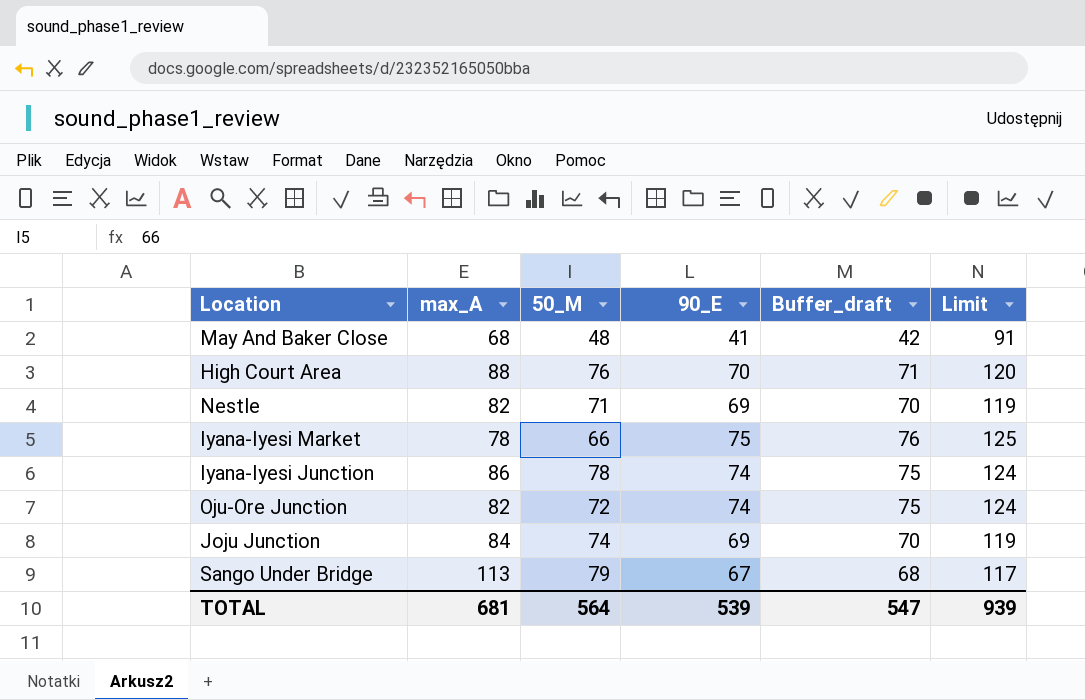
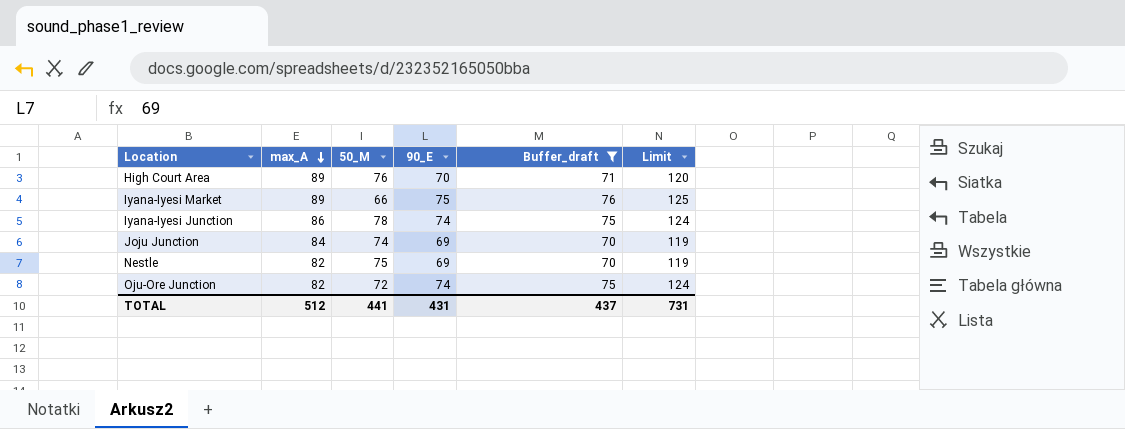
filter: none -> Buffer_draft >= 70
row order: none -> max_A descending
High Court Area | max_A: 88 -> 89
Iyana-Iyesi Market | max_A: 78 -> 89
Nestle | 50_M: 71 -> 75
TOTAL | max_A: 681 -> 512
TOTAL | 50_M: 564 -> 441
TOTAL | 90_E: 539 -> 431
TOTAL | Buffer_draft: 547 -> 437
TOTAL | Limit: 939 -> 731

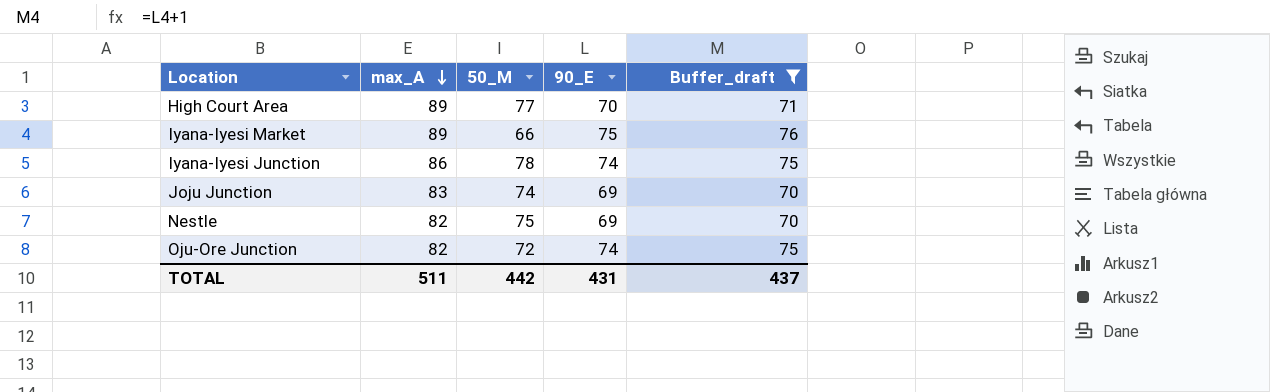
column Limit | formula: [90_E] + 50 -> none
High Court Area | 50_M: 76 -> 77
Joju Junction | max_A: 84 -> 83
TOTAL | max_A: 512 -> 511
TOTAL | 50_M: 441 -> 442

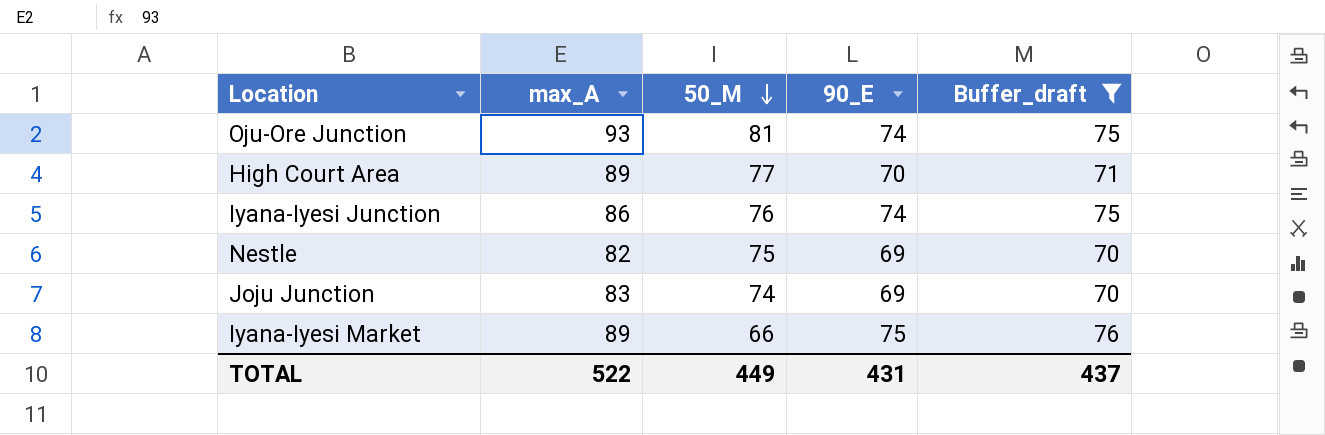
row order: max_A descending -> 50_M descending
Oju-Ore Junction | max_A: 82 -> 93
Oju-Ore Junction | 50_M: 72 -> 81
Iyana-Iyesi Junction | 50_M: 78 -> 76
TOTAL | max_A: 511 -> 522
TOTAL | 50_M: 442 -> 449

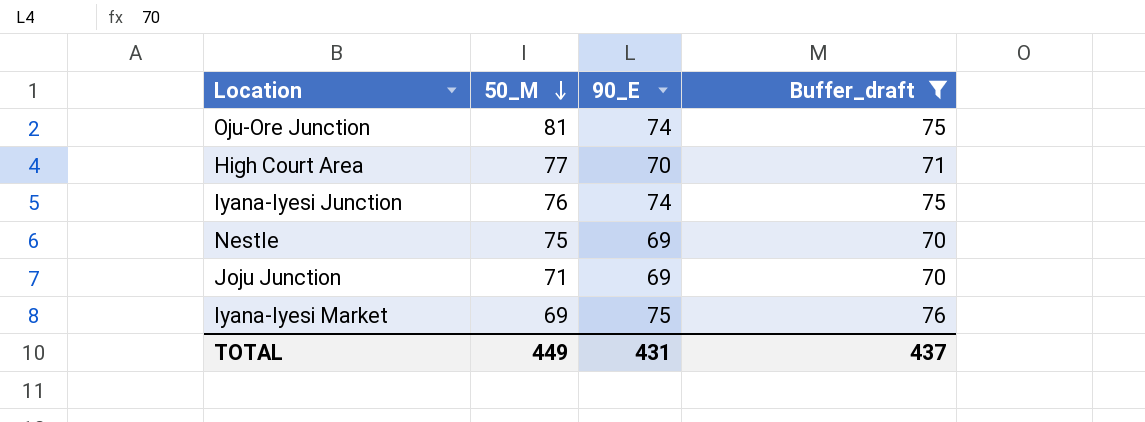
column max_A | position: 2 -> none
Joju Junction | 50_M: 74 -> 71
Iyana-Iyesi Market | 50_M: 66 -> 69

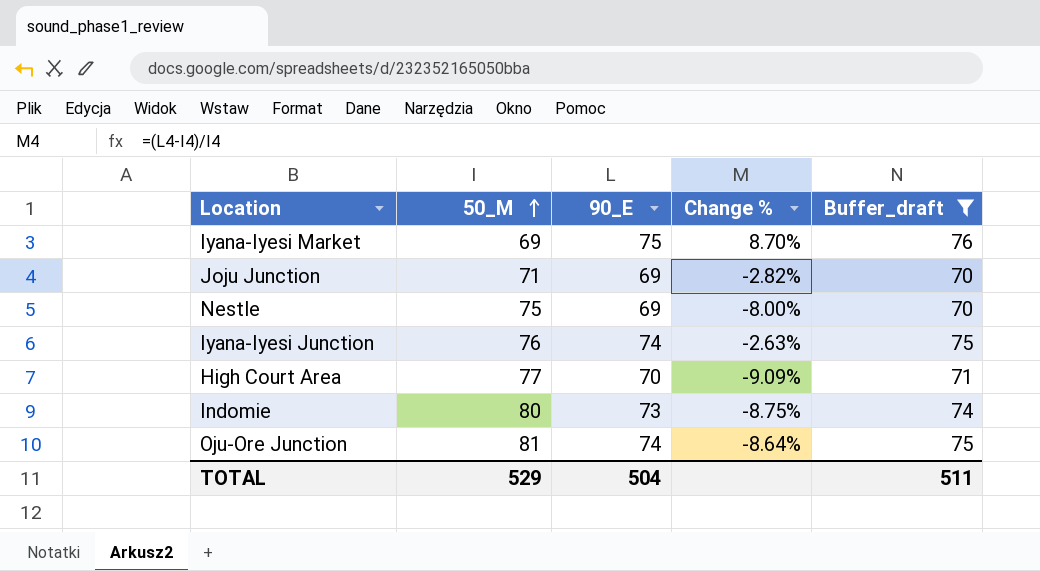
row order: 50_M descending -> 50_M ascending
column Change % | formula: none -> ([90_E] - [50_M]) / [50_M]
row Indomie: none -> 80 | 73 | -8.75% | 74
TOTAL | 50_M: 449 -> 529
TOTAL | 90_E: 431 -> 504
TOTAL | Buffer_draft: 437 -> 511

